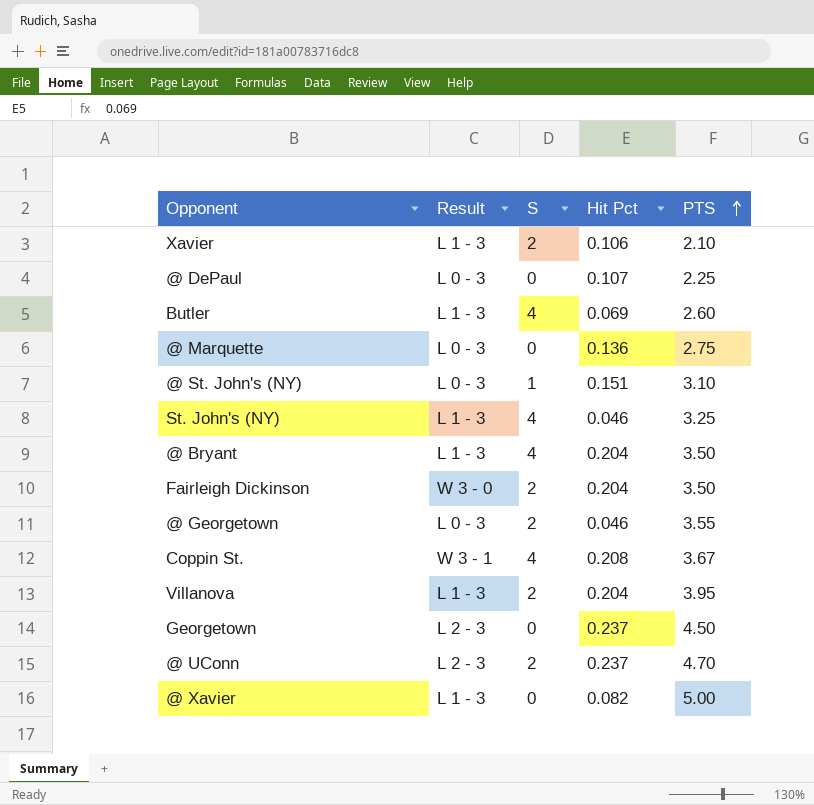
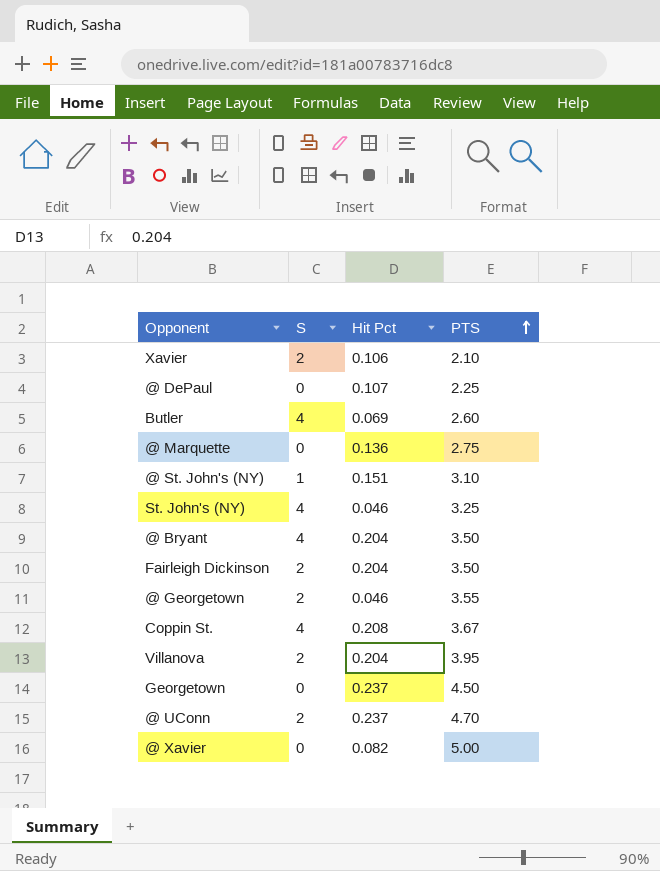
column Result | position: 2 -> none

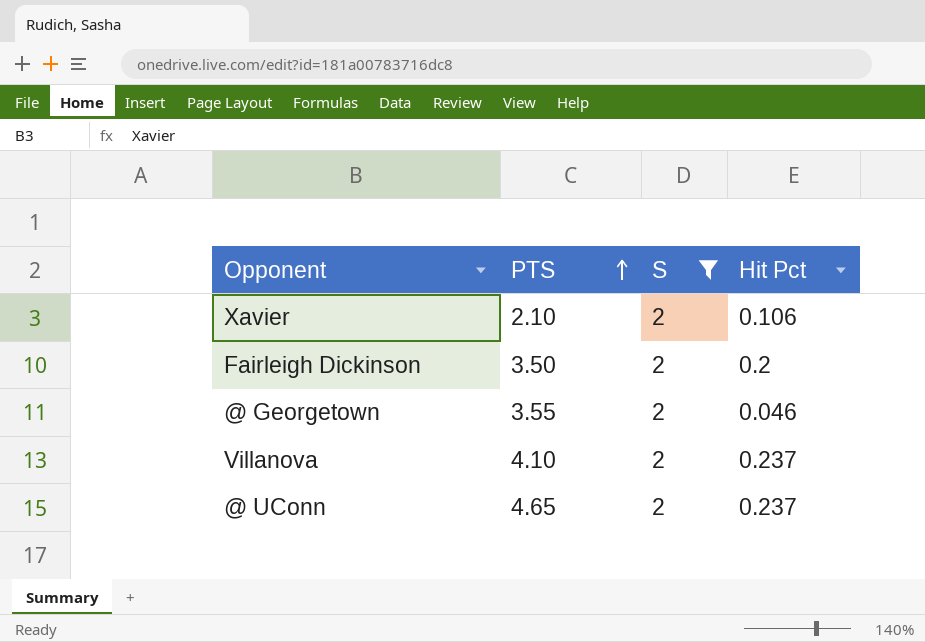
filter: none -> S = 2
column PTS | position: 4 -> 2
Fairleigh Dickinson | Hit Pct: 0.204 -> 0.2
Villanova | PTS: 3.95 -> 4.10
Villanova | Hit Pct: 0.204 -> 0.237
@ UConn | PTS: 4.70 -> 4.65

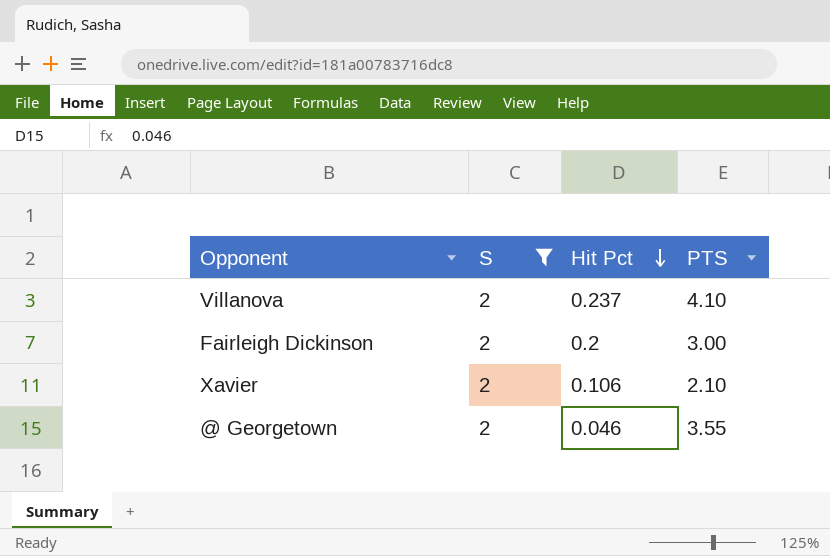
row order: PTS ascending -> Hit Pct descending
column PTS | position: 2 -> 4
row @ UConn: 4.65 | 2 | 0.237 -> none
Fairleigh Dickinson | PTS: 3.50 -> 3.00

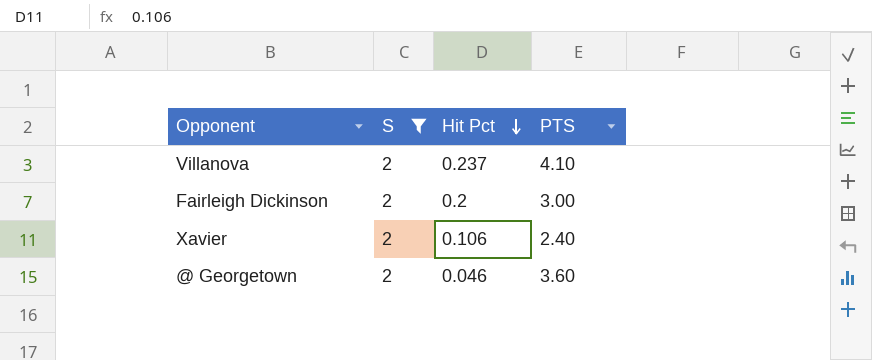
Xavier | PTS: 2.10 -> 2.40
@ Georgetown | PTS: 3.55 -> 3.60

